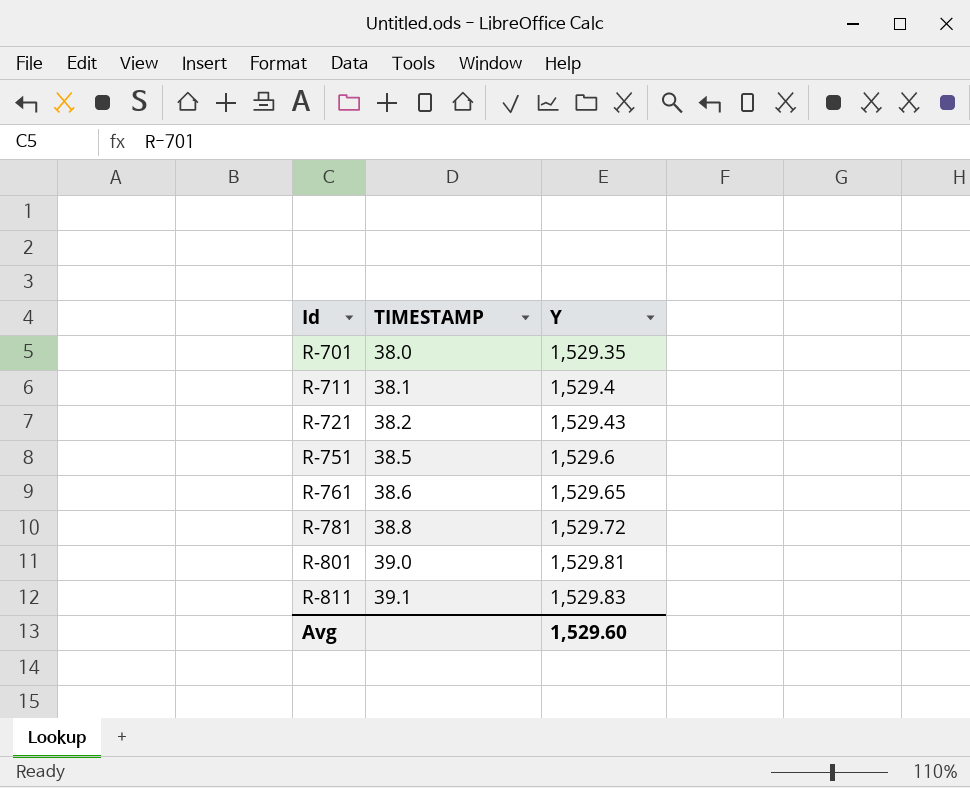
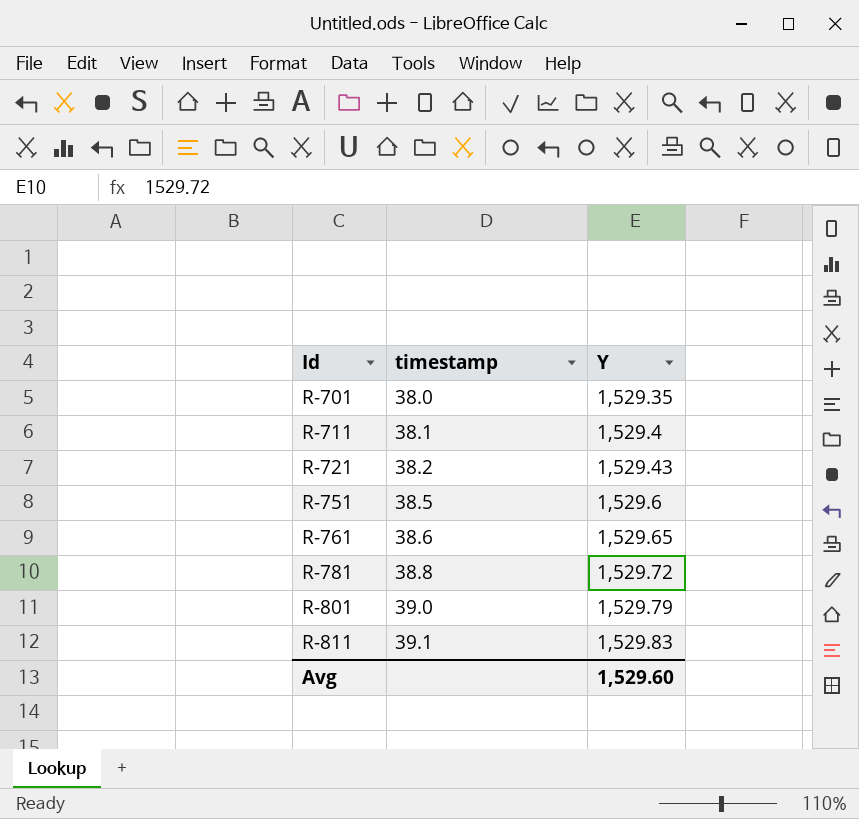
column name: TIMESTAMP -> timestamp
R-801 | Y: 1,529.81 -> 1,529.79

